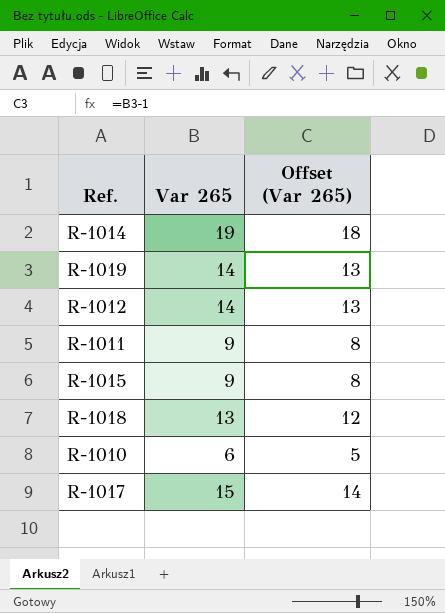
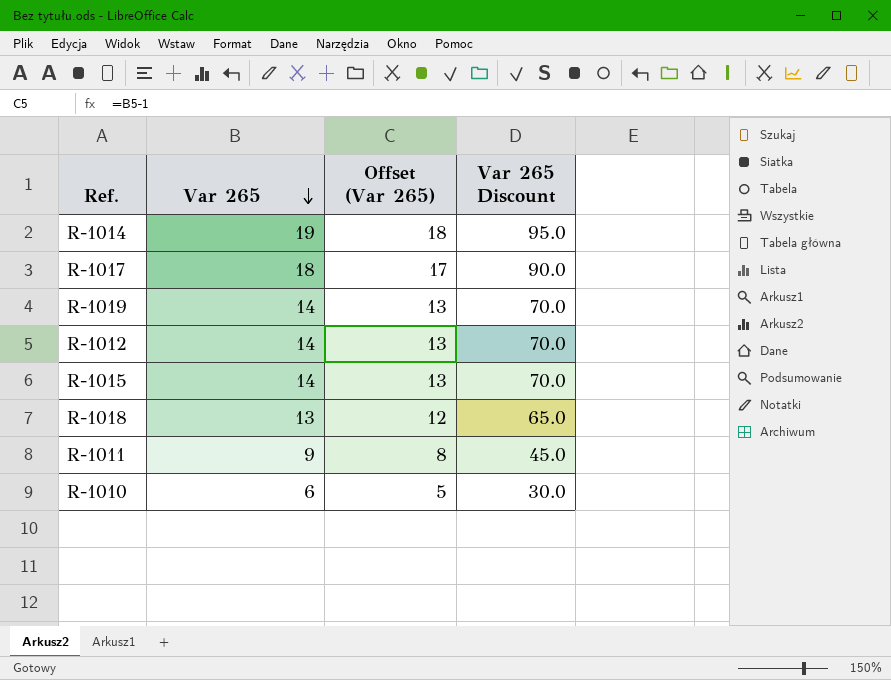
row order: none -> Var 265 descending
column Var 265 Discount | formula: none -> [Var 265] * 5
R-1017 | Var 265: 15 -> 18
R-1017 | Offset (Var 265): 14 -> 17
R-1015 | Var 265: 9 -> 14
R-1015 | Offset (Var 265): 8 -> 13

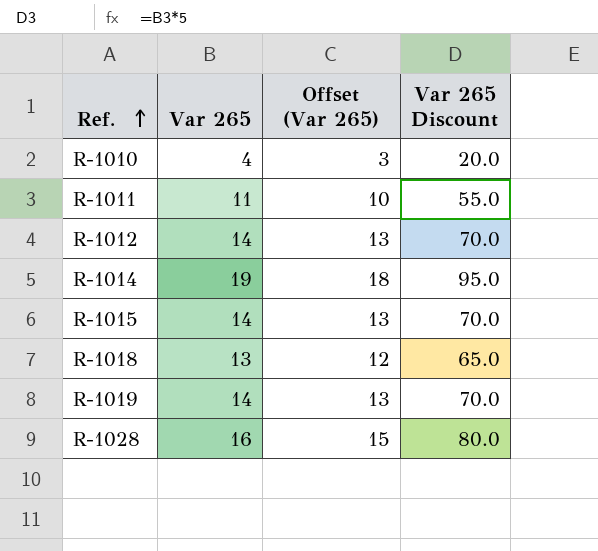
row order: Var 265 descending -> Ref. ascending
row R-1017: 18 | 17 | 90.0 -> none
R-1010 | Var 265: 6 -> 4
R-1010 | Offset (Var 265): 5 -> 3
R-1010 | Var 265 Discount: 30.0 -> 20.0
R-1011 | Var 265: 9 -> 11
R-1011 | Offset (Var 265): 8 -> 10
R-1011 | Var 265 Discount: 45.0 -> 55.0
row R-1028: none -> 16 | 15 | 80.0

